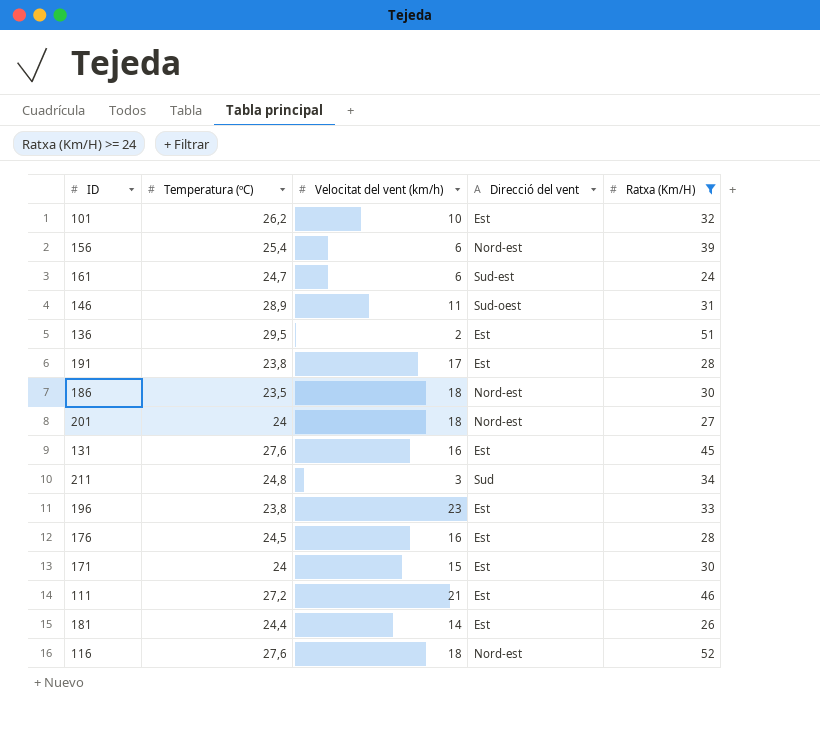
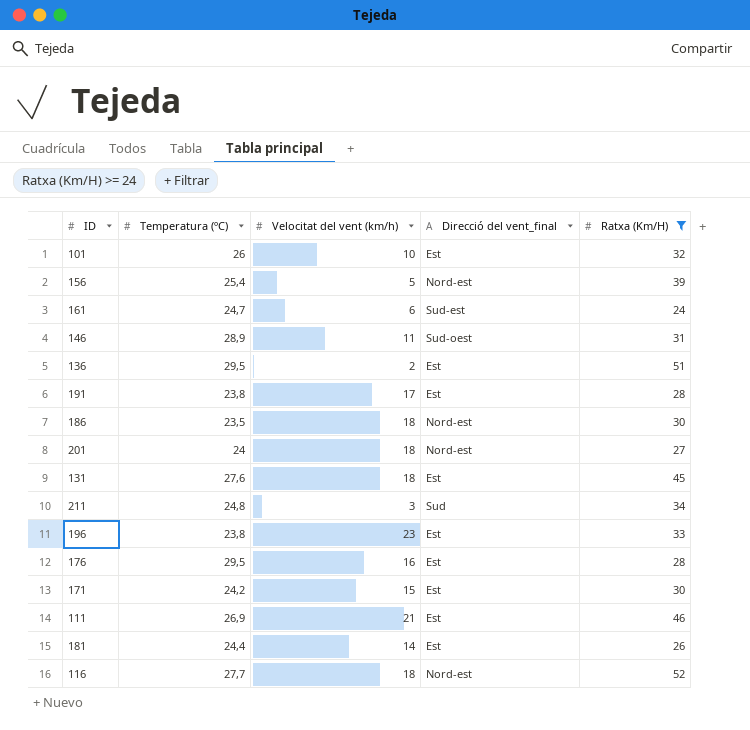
column name: Direcció del vent -> Direcció del vent_final
101 | Temperatura (ºC): 26,2 -> 26
156 | Velocitat del vent (km/h): 6 -> 5
131 | Velocitat del vent (km/h): 16 -> 18
176 | Temperatura (ºC): 24,5 -> 29,5
171 | Temperatura (ºC): 24 -> 24,2
111 | Temperatura (ºC): 27,2 -> 26,9
116 | Temperatura (ºC): 27,6 -> 27,7

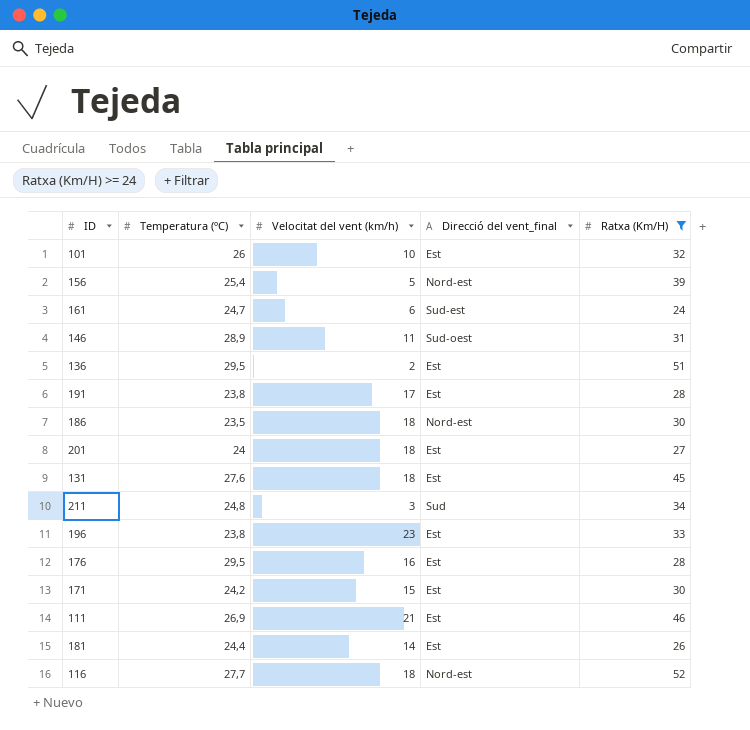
201 | Direcció del vent_final: Nord-est -> Est

